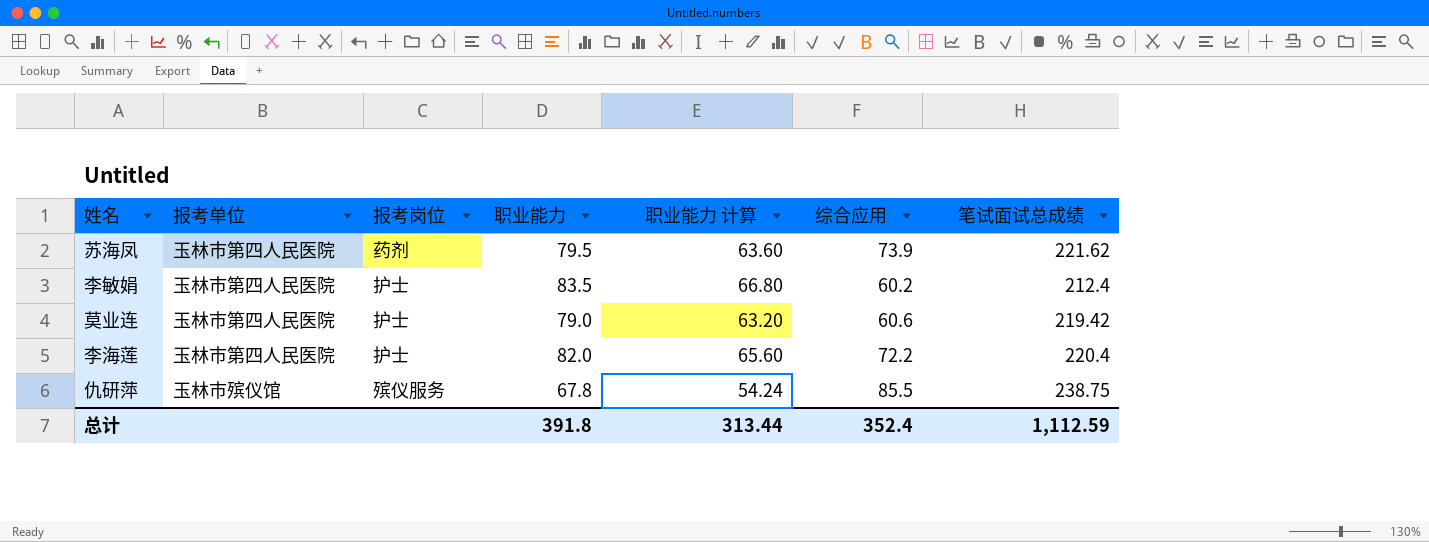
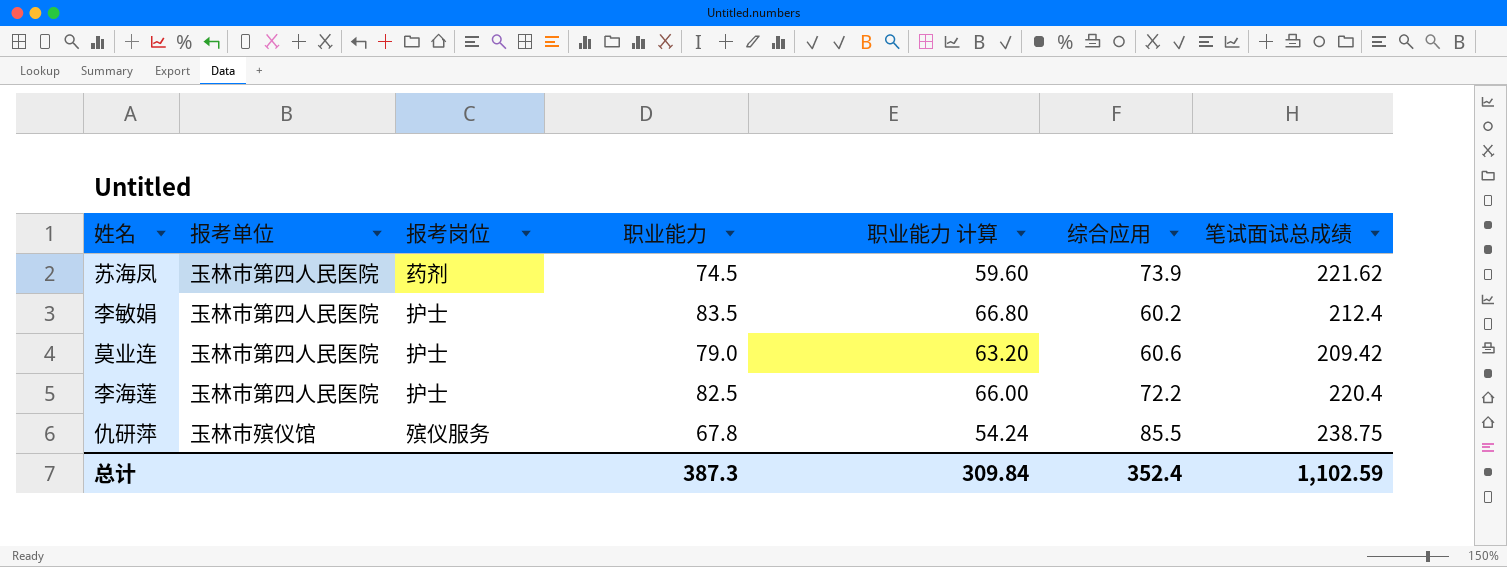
苏海凤 | 职业能力: 79.5 -> 74.5
苏海凤 | 职业能力 计算: 63.60 -> 59.60
莫业连 | 笔试面试总成绩: 219.42 -> 209.42
李海莲 | 职业能力: 82.0 -> 82.5
李海莲 | 职业能力 计算: 65.60 -> 66.00
总计 | 职业能力: 391.8 -> 387.3
总计 | 职业能力 计算: 313.44 -> 309.84
总计 | 笔试面试总成绩: 1,112.59 -> 1,102.59

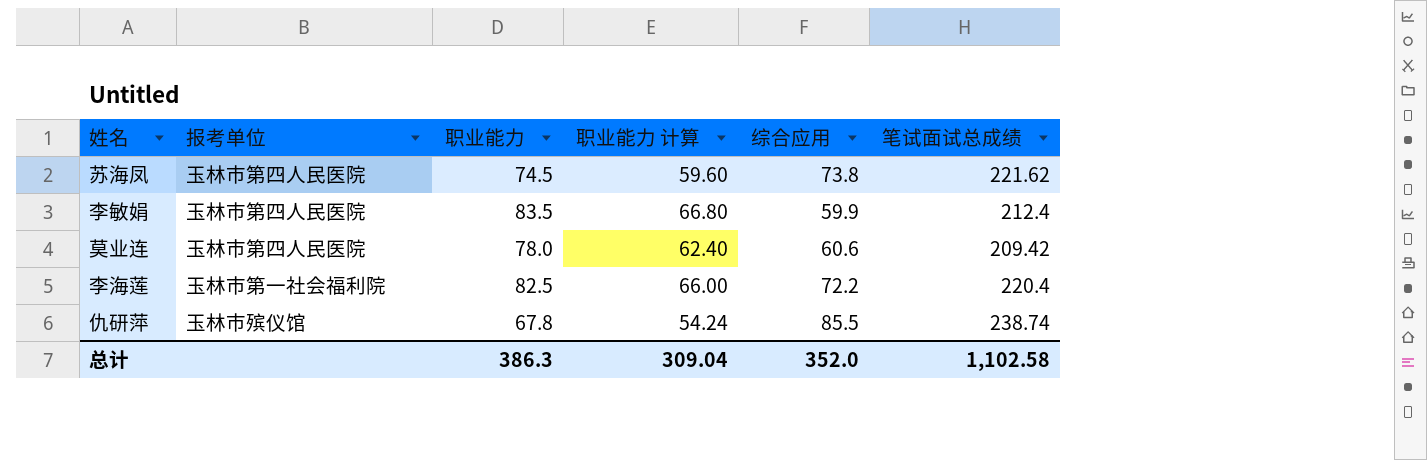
column 报考岗位 | position: 3 -> none
苏海凤 | 综合应用: 73.9 -> 73.8
李敏娟 | 综合应用: 60.2 -> 59.9
莫业连 | 职业能力: 79.0 -> 78.0
莫业连 | 职业能力 计算: 63.20 -> 62.40
李海莲 | 报考单位: 玉林市第四人民医院 -> 玉林市第一社会福利院
仇研萍 | 笔试面试总成绩: 238.75 -> 238.74
总计 | 职业能力: 387.3 -> 386.3
总计 | 职业能力 计算: 309.84 -> 309.04
总计 | 综合应用: 352.4 -> 352.0
总计 | 笔试面试总成绩: 1,102.59 -> 1,102.58

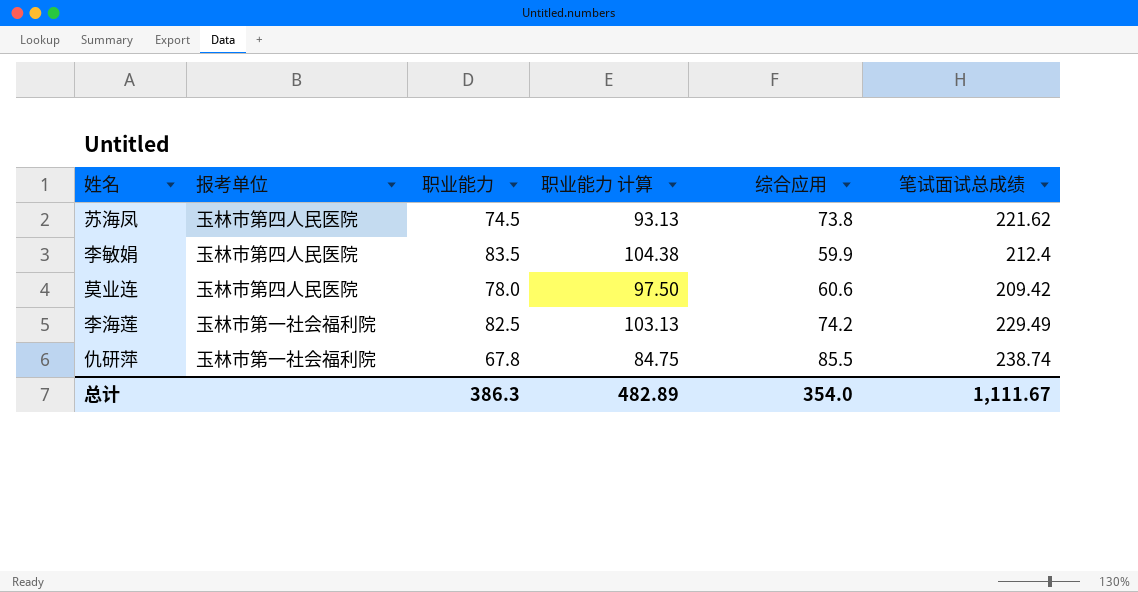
column 职业能力 计算 | formula: [职业能力] * 0.8 -> [职业能力] * 1.25
李海莲 | 综合应用: 72.2 -> 74.2
李海莲 | 笔试面试总成绩: 220.4 -> 229.49
仇研萍 | 报考单位: 玉林市殡仪馆 -> 玉林市第一社会福利院
总计 | 职业能力 计算: 309.04 -> 482.89
总计 | 综合应用: 352.0 -> 354.0
总计 | 笔试面试总成绩: 1,102.58 -> 1,111.67

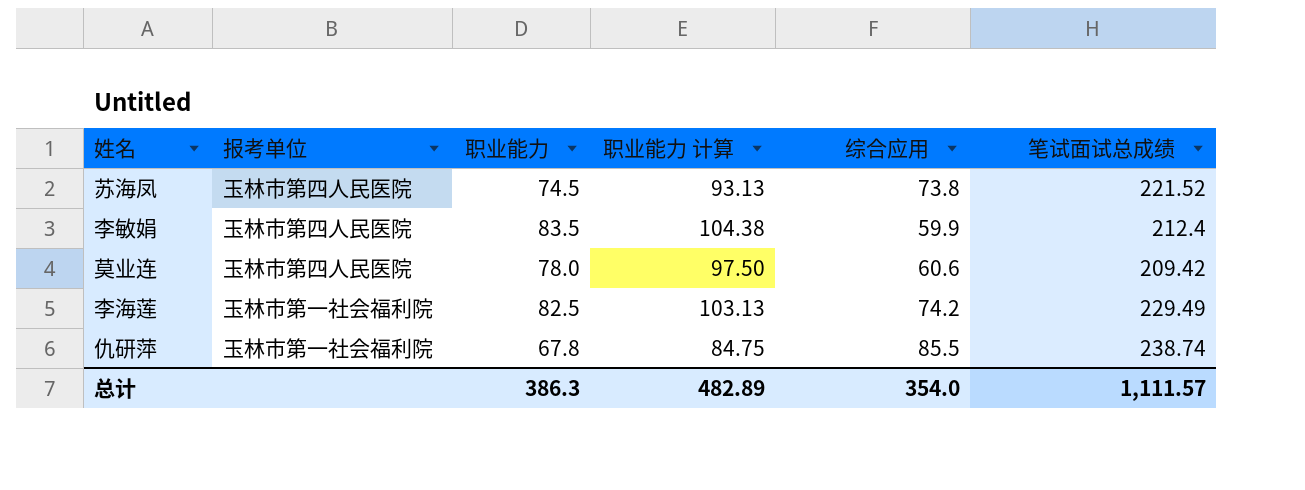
苏海凤 | 笔试面试总成绩: 221.62 -> 221.52
总计 | 笔试面试总成绩: 1,111.67 -> 1,111.57

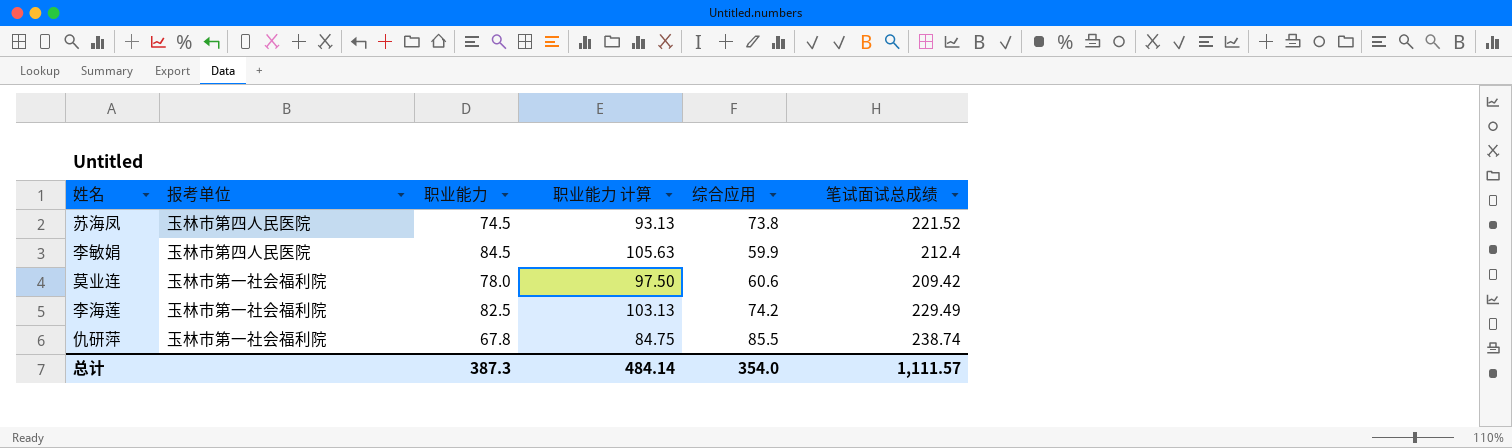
李敏娟 | 职业能力: 83.5 -> 84.5
李敏娟 | 职业能力 计算: 104.38 -> 105.63
莫业连 | 报考单位: 玉林市第四人民医院 -> 玉林市第一社会福利院
总计 | 职业能力: 386.3 -> 387.3
总计 | 职业能力 计算: 482.89 -> 484.14

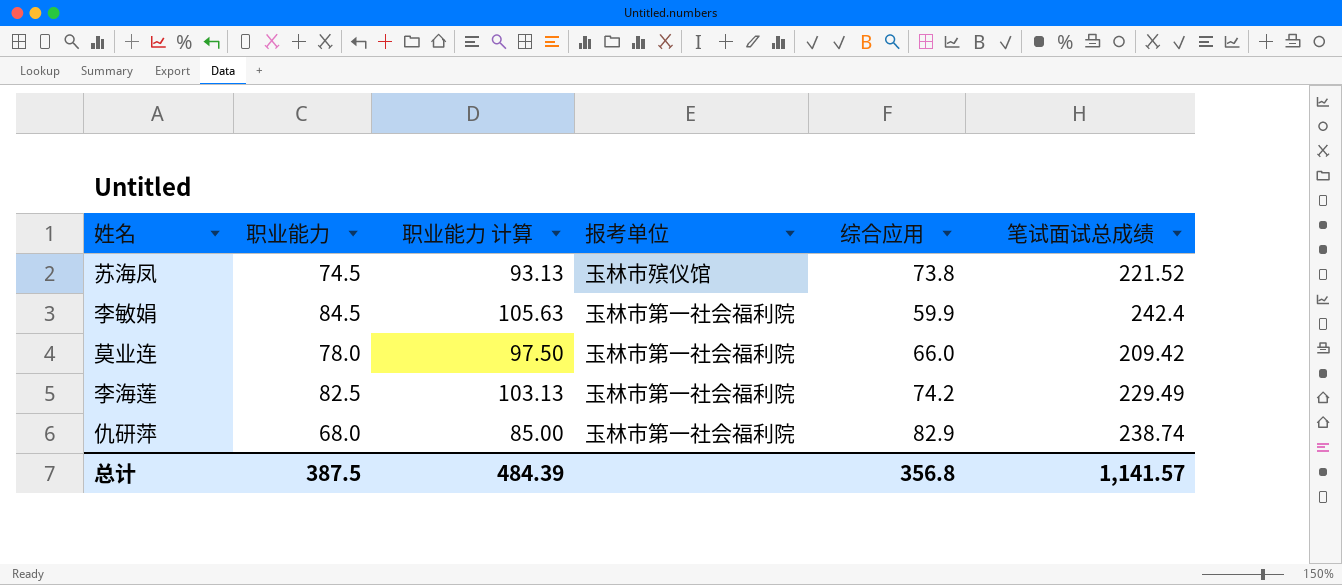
column 报考单位 | position: 2 -> 4
苏海凤 | 报考单位: 玉林市第四人民医院 -> 玉林市殡仪馆
李敏娟 | 报考单位: 玉林市第四人民医院 -> 玉林市第一社会福利院
李敏娟 | 笔试面试总成绩: 212.4 -> 242.4
莫业连 | 综合应用: 60.6 -> 66.0
仇研萍 | 职业能力: 67.8 -> 68.0
仇研萍 | 职业能力 计算: 84.75 -> 85.00
仇研萍 | 综合应用: 85.5 -> 82.9
总计 | 职业能力: 387.3 -> 387.5
总计 | 职业能力 计算: 484.14 -> 484.39
总计 | 综合应用: 354.0 -> 356.8
总计 | 笔试面试总成绩: 1,111.57 -> 1,141.57

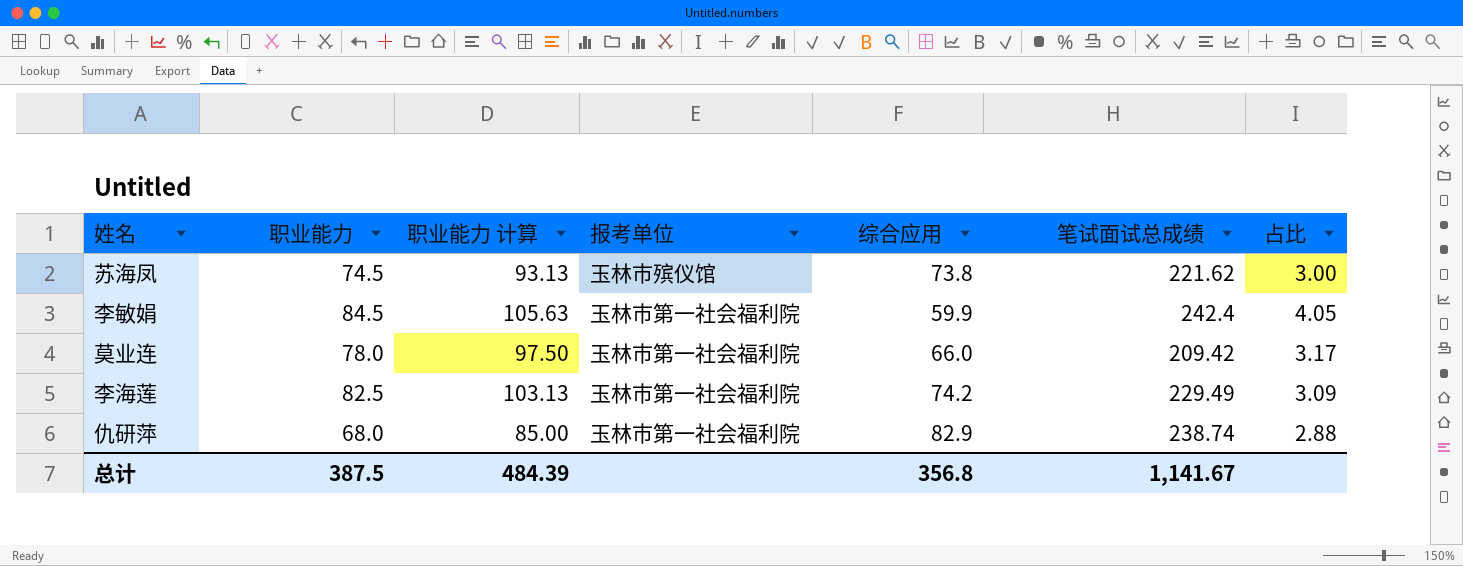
column 占比 | formula: none -> [笔试面试总成绩] / [综合应用]
苏海凤 | 笔试面试总成绩: 221.52 -> 221.62
总计 | 笔试面试总成绩: 1,141.57 -> 1,141.67

